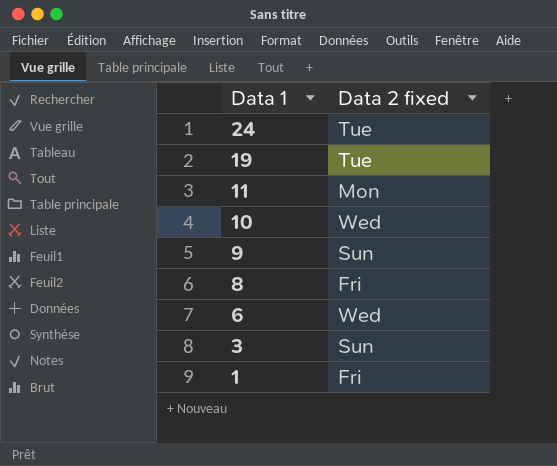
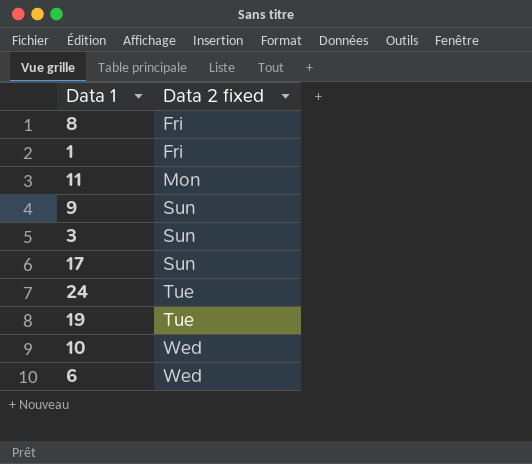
row order: Data 1 descending -> Data 2 fixed ascending
row 17: none -> Sun

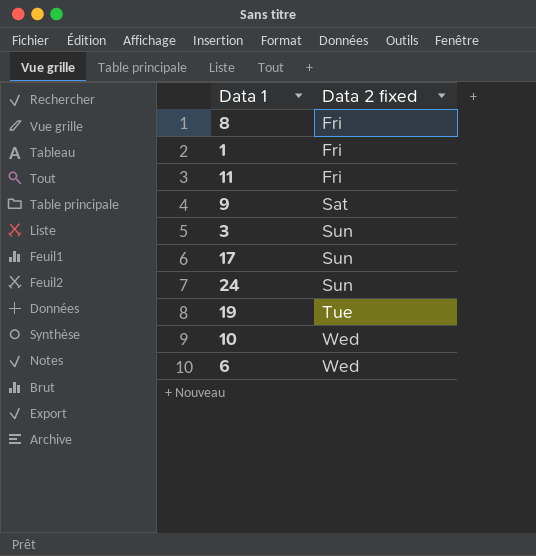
11 | Data 2 fixed: Mon -> Fri
9 | Data 2 fixed: Sun -> Sat
24 | Data 2 fixed: Tue -> Sun

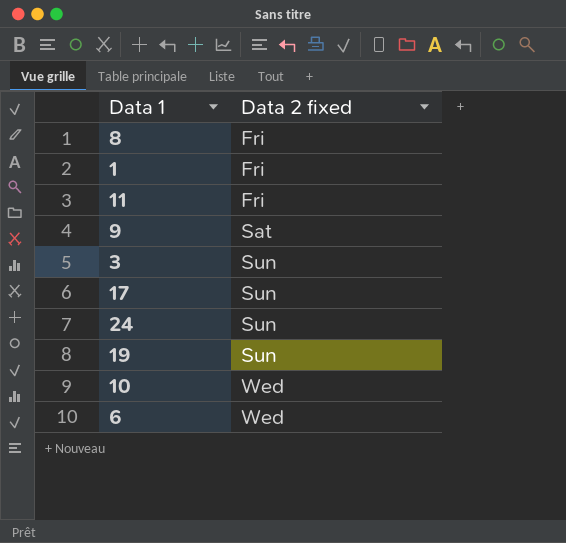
19 | Data 2 fixed: Tue -> Sun

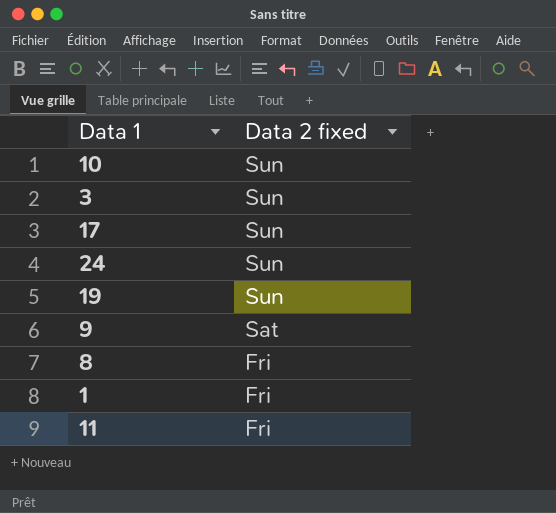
row order: Data 2 fixed ascending -> Data 2 fixed descending
row 6: Wed -> none
10 | Data 2 fixed: Wed -> Sun

